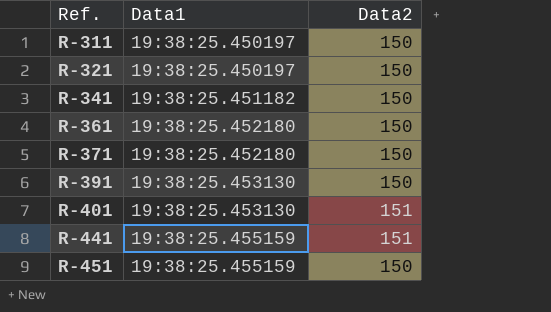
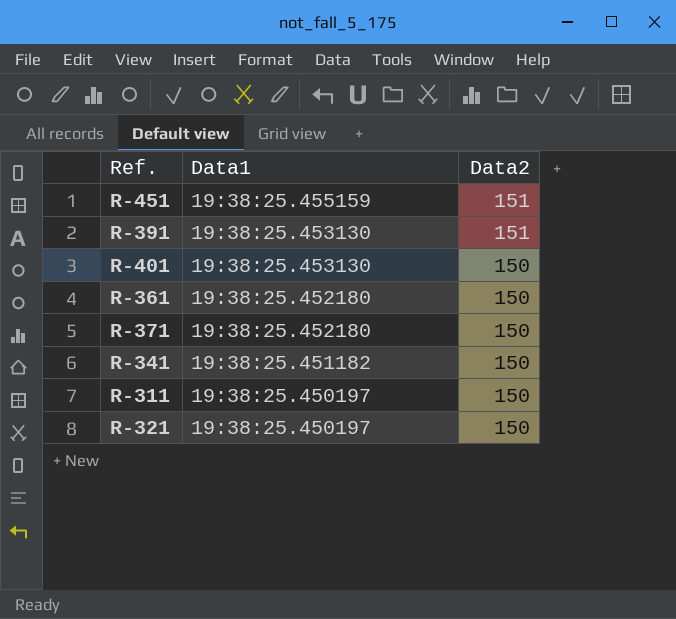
row order: Ref. ascending -> Data1 descending
row R-441: 19:38:25.455159 | 151 -> none
R-451 | Data2: 150 -> 151
R-391 | Data2: 150 -> 151
R-401 | Data2: 151 -> 150

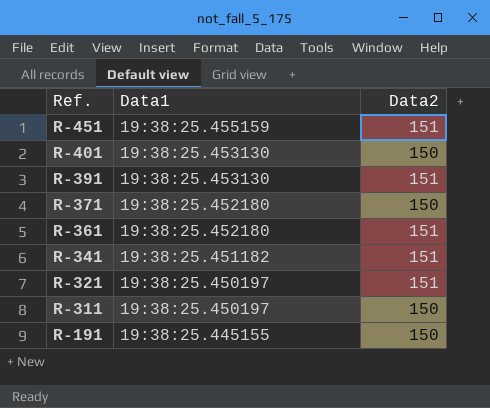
row order: Data1 descending -> Ref. descending
R-361 | Data2: 150 -> 151
R-341 | Data2: 150 -> 151
R-321 | Data2: 150 -> 151
row R-191: none -> 19:38:25.445155 | 150

